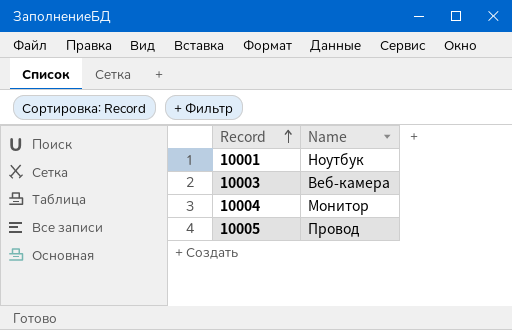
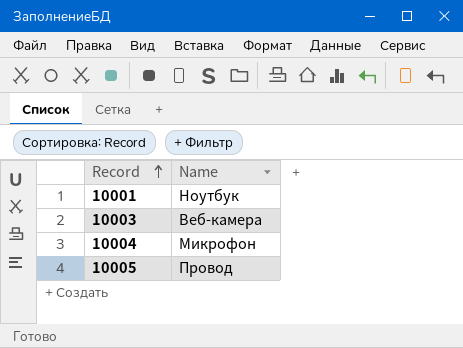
10004 | Name: Монитор -> Микрофон

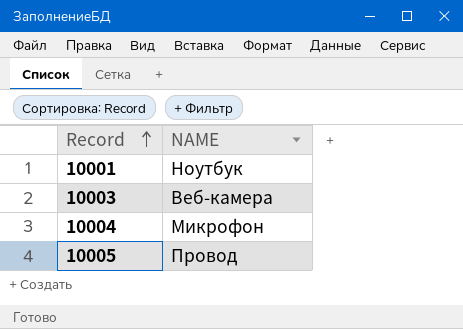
column name: Name -> NAME

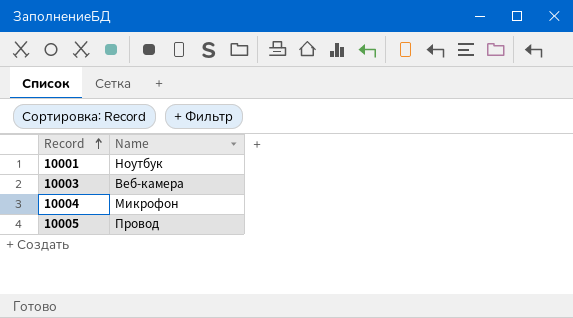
column name: NAME -> Name

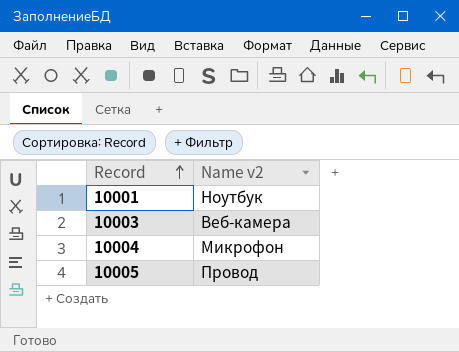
column name: Name -> Name v2

